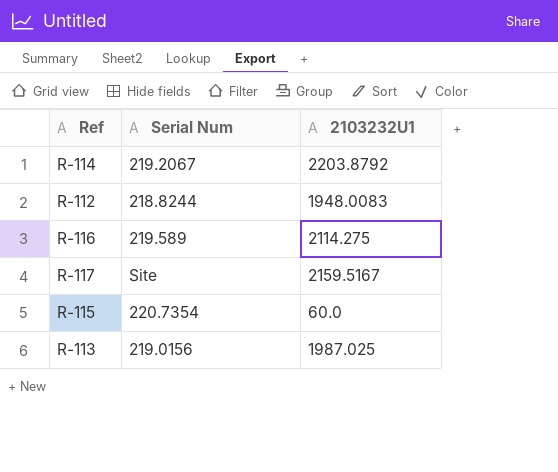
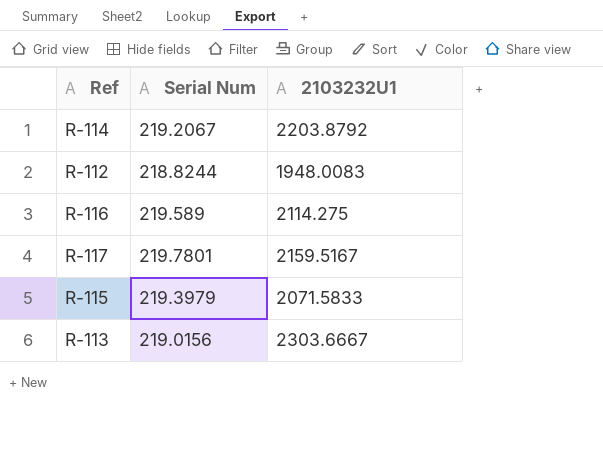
R-117 | Serial Num: Site -> 219.7801
R-115 | Serial Num: 220.7354 -> 219.3979
R-115 | 2103232U1: 60.0 -> 2071.5833
R-113 | 2103232U1: 1987.025 -> 2303.6667

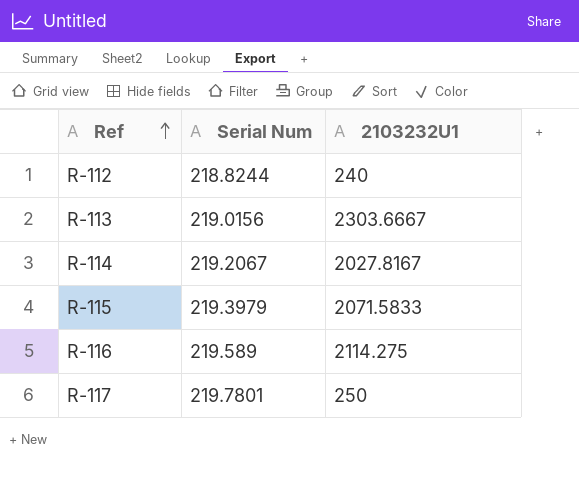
row order: none -> Ref ascending
R-112 | 2103232U1: 1948.0083 -> 240
R-114 | 2103232U1: 2203.8792 -> 2027.8167
R-117 | 2103232U1: 2159.5167 -> 250

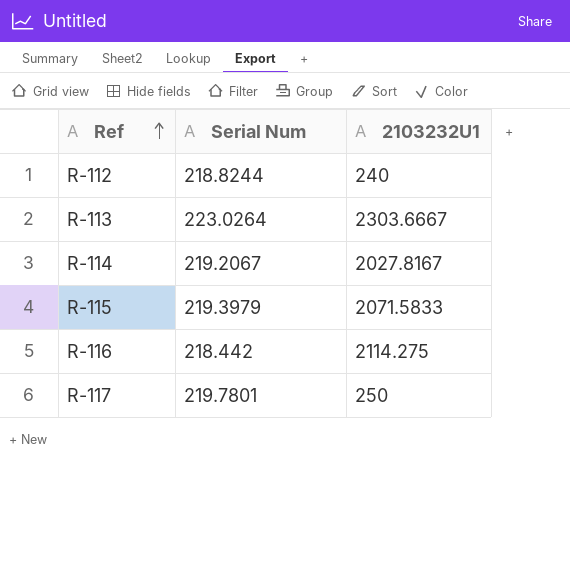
R-113 | Serial Num: 219.0156 -> 223.0264
R-116 | Serial Num: 219.589 -> 218.442

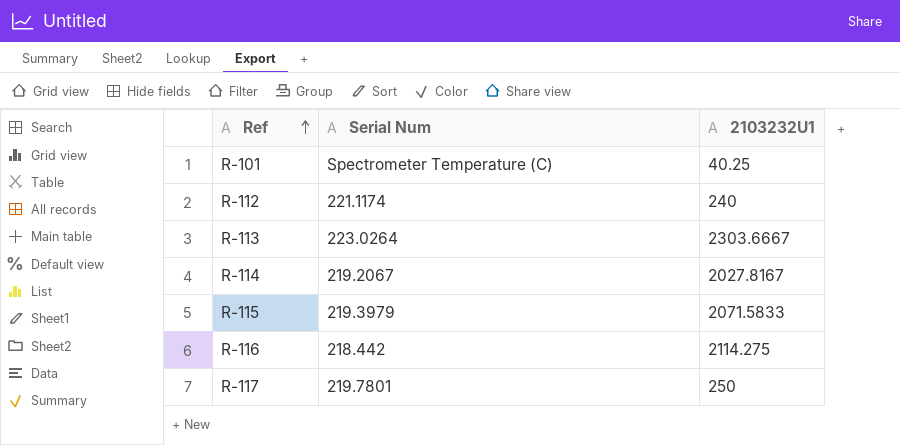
row R-101: none -> Spectrometer Temperature (C) | 40.25
R-112 | Serial Num: 218.8244 -> 221.1174

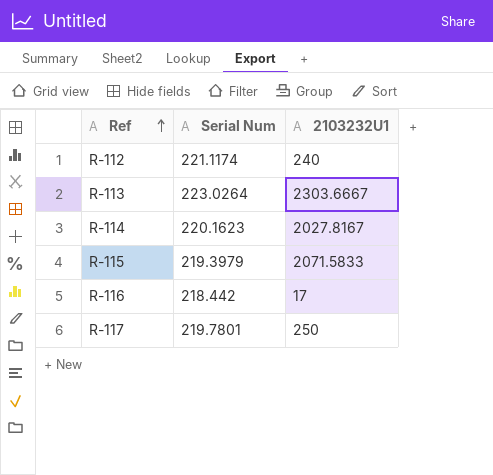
row R-101: Spectrometer Temperature (C) | 40.25 -> none
R-114 | Serial Num: 219.2067 -> 220.1623
R-116 | 2103232U1: 2114.275 -> 17

